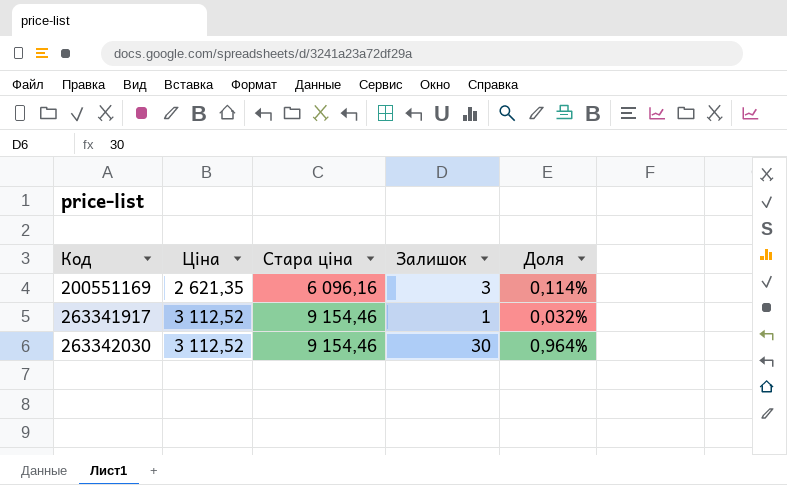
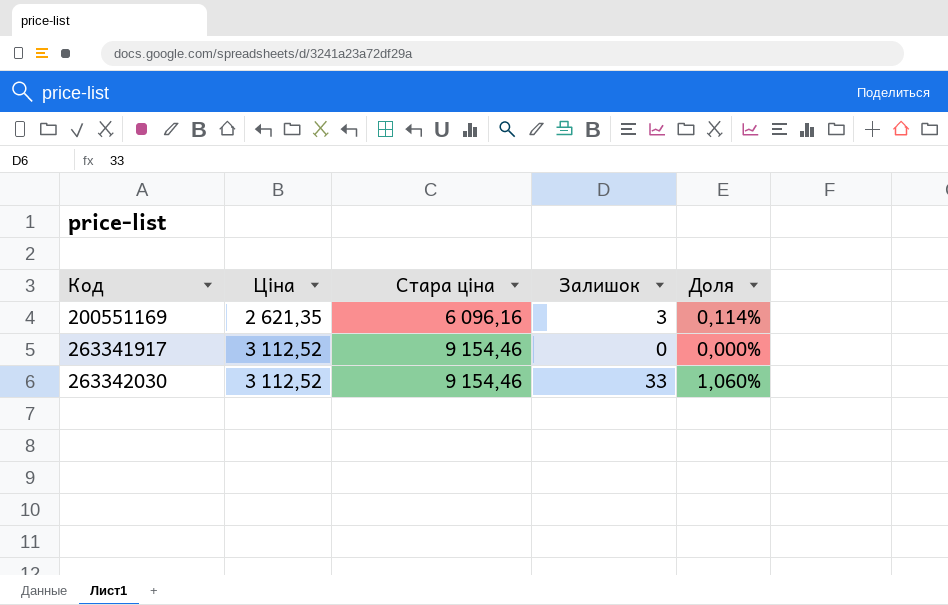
263341917 | Залишок: 1 -> 0
263341917 | Доля: 0,032% -> 0,000%
263342030 | Залишок: 30 -> 33
263342030 | Доля: 0,964% -> 1,060%

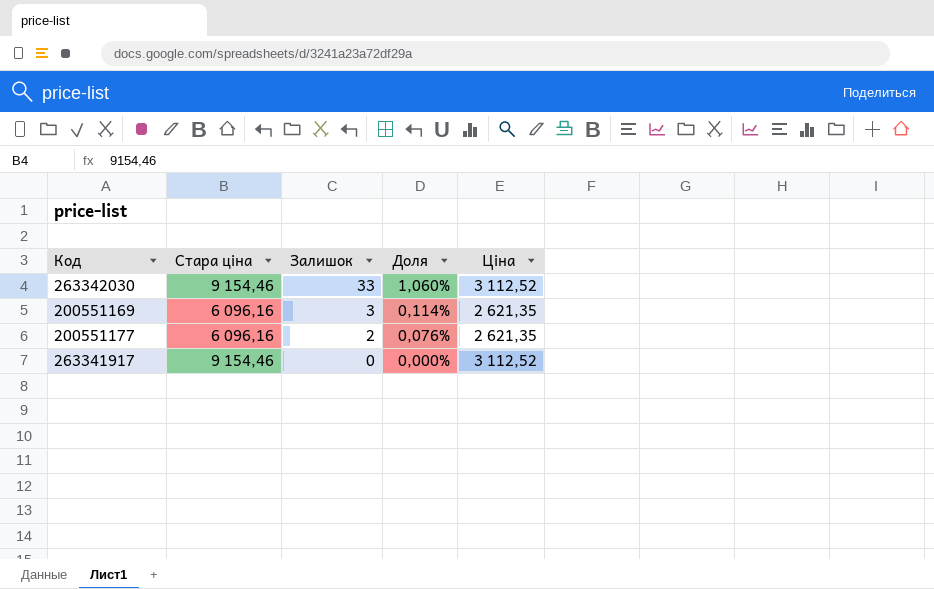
row order: Код ascending -> Залишок descending
column Ціна | position: 2 -> 5
row 200551177: none -> 6 096,16 | 2 | 0,076% | 2 621,35

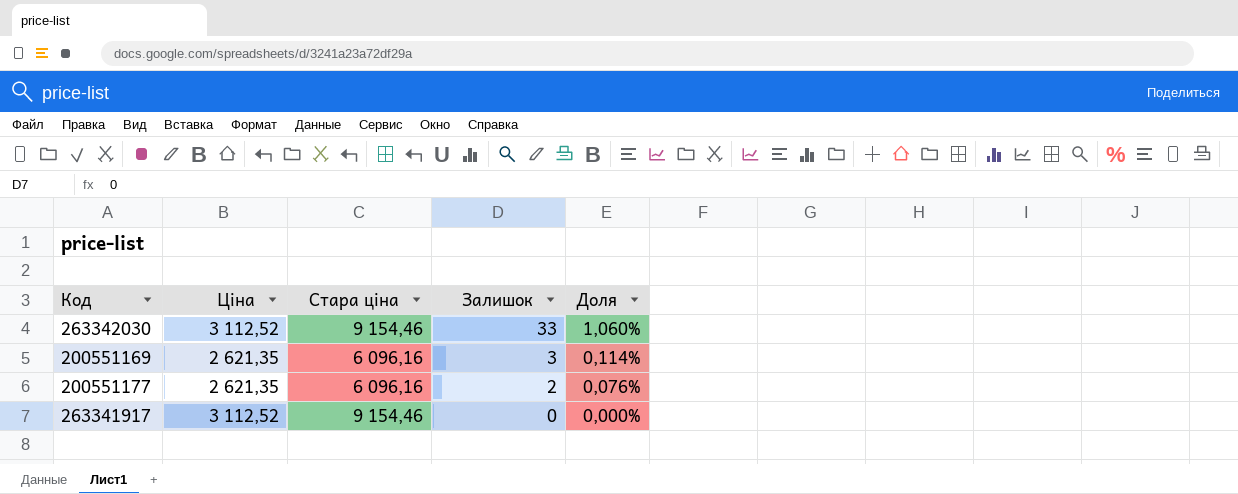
column Ціна | position: 5 -> 2

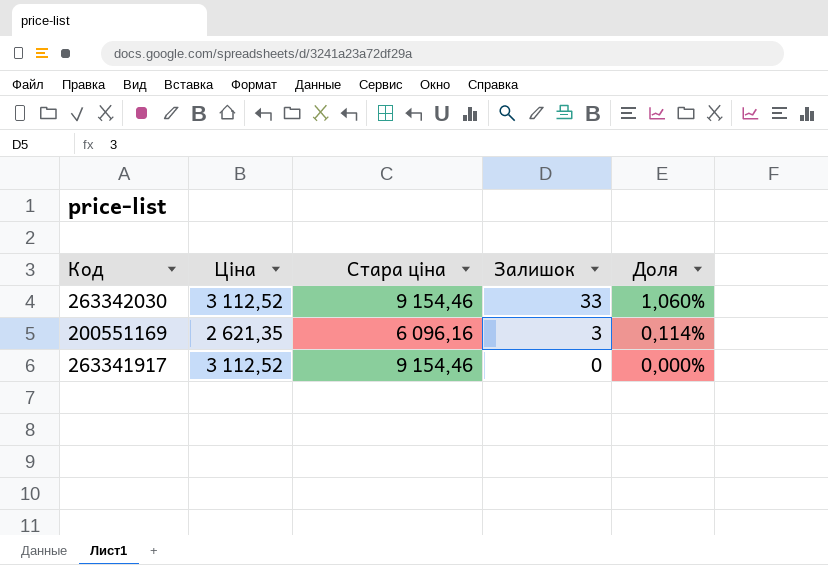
row 200551177: 2 621,35 | 6 096,16 | 2 | 0,076% -> none

